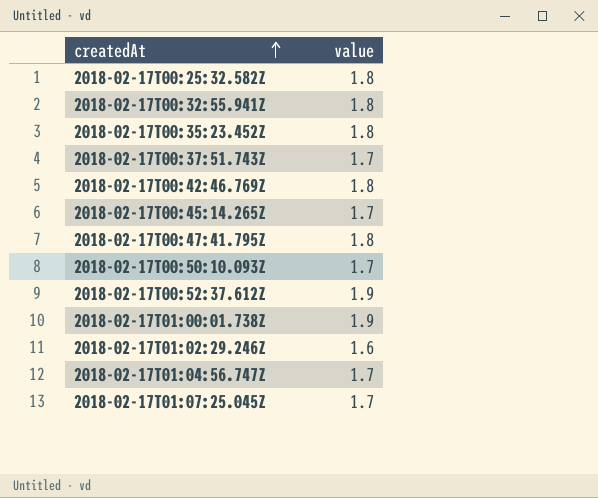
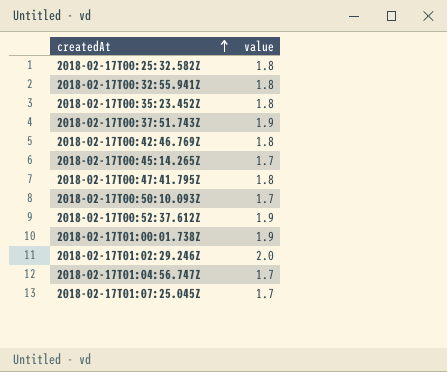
2018-02-17T00:37:51.743Z | value: 1.7 -> 1.9
2018-02-17T01:02:29.246Z | value: 1.6 -> 2.0

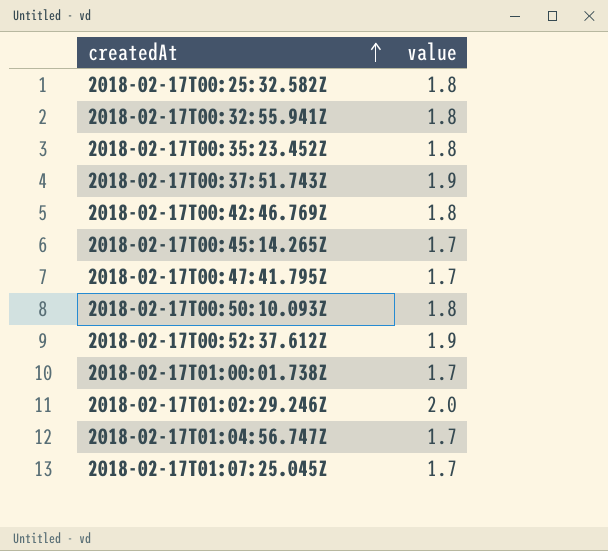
2018-02-17T00:47:41.795Z | value: 1.8 -> 1.7
2018-02-17T00:50:10.093Z | value: 1.7 -> 1.8
2018-02-17T01:00:01.738Z | value: 1.9 -> 1.7

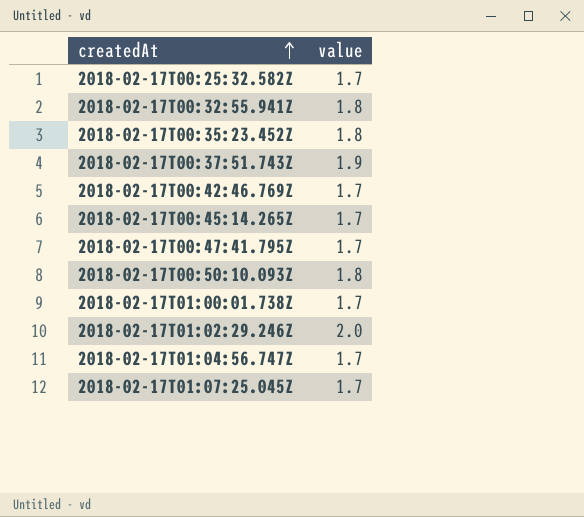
row 2018-02-17T00:52:37.612Z: 1.9 -> none
2018-02-17T00:25:32.582Z | value: 1.8 -> 1.7
2018-02-17T00:42:46.769Z | value: 1.8 -> 1.7

